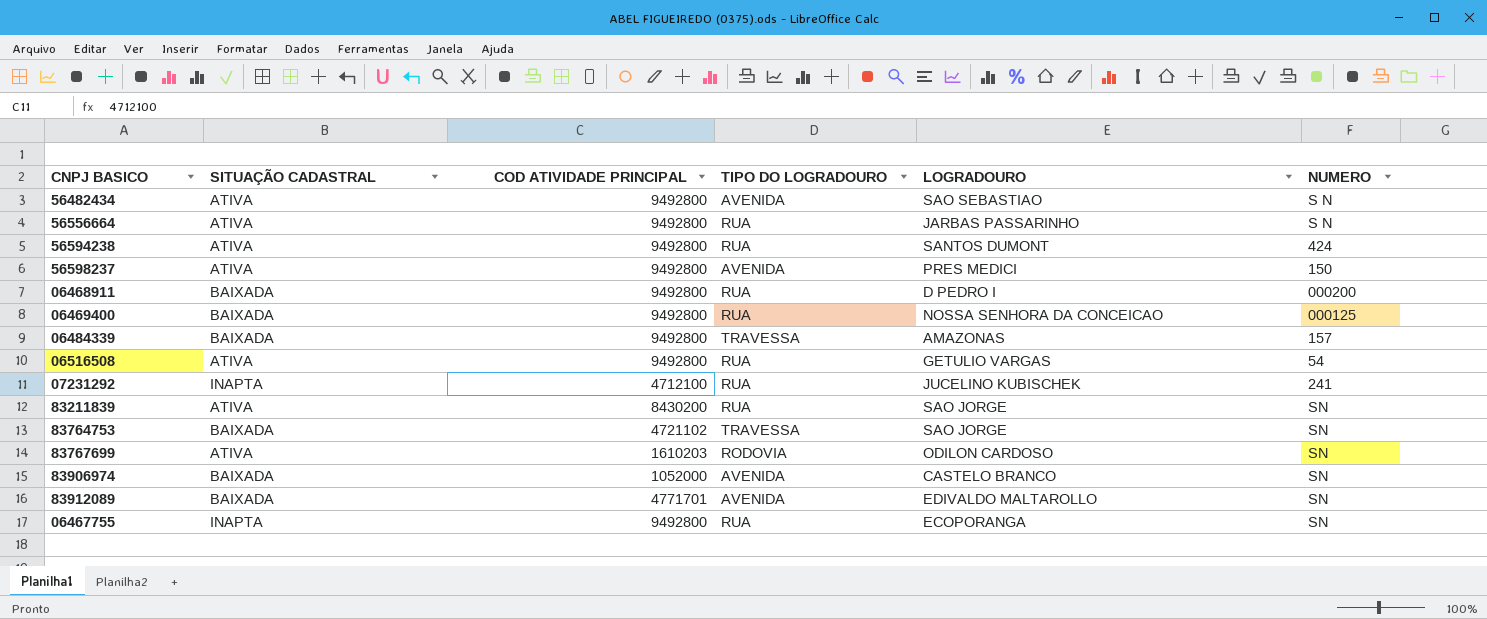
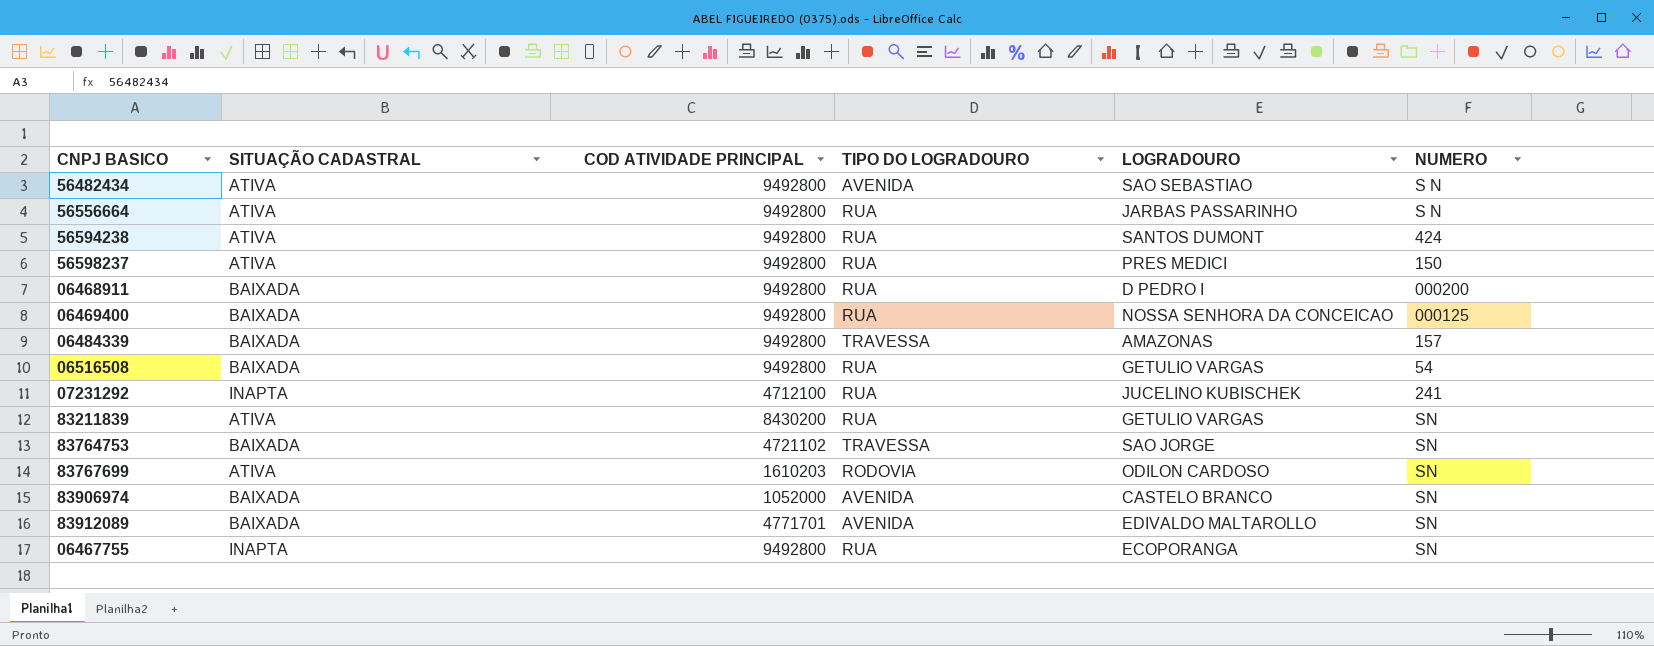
56598237 | TIPO DO LOGRADOURO: AVENIDA -> RUA
06516508 | SITUAÇÃO CADASTRAL: ATIVA -> BAIXADA
83211839 | LOGRADOURO: SAO JORGE -> GETULIO VARGAS

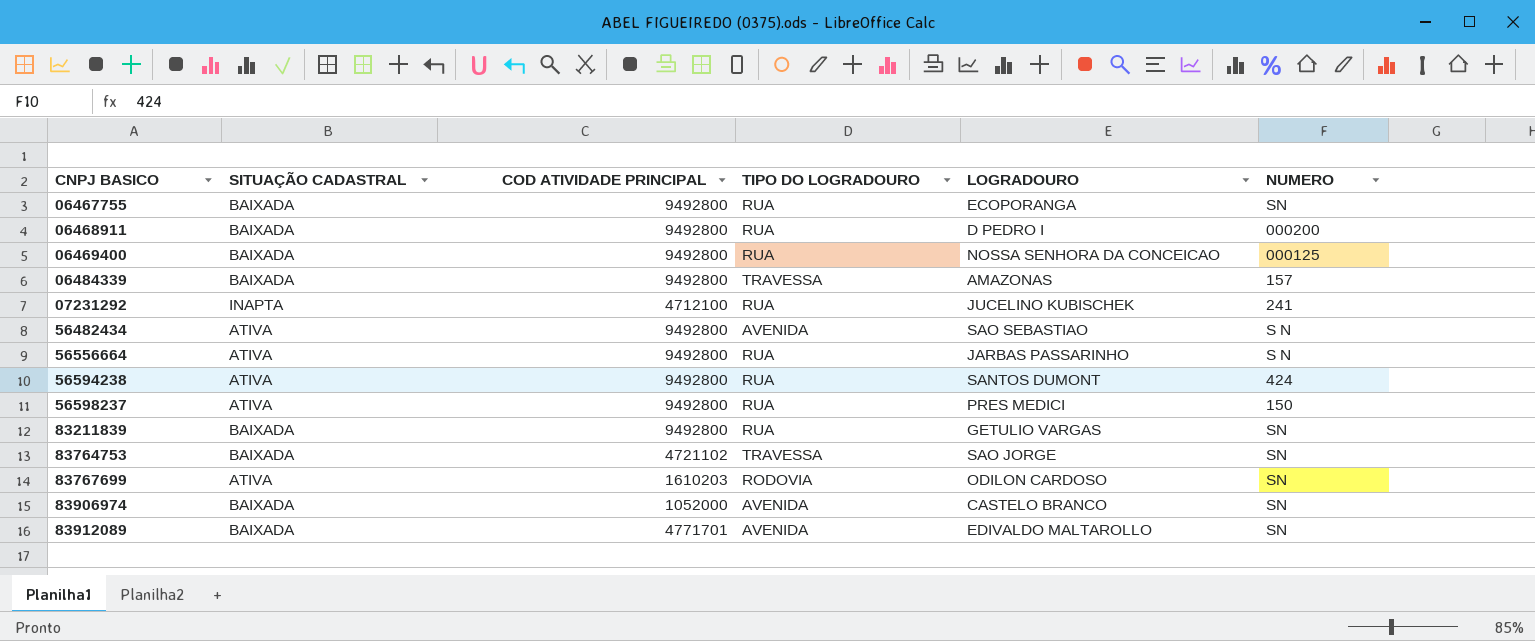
row order: none -> CNPJ BASICO ascending
row 06516508: BAIXADA | 9492800 | RUA | GETULIO VARGAS | 54 -> none
06467755 | SITUAÇÃO CADASTRAL: INAPTA -> BAIXADA
83211839 | SITUAÇÃO CADASTRAL: ATIVA -> BAIXADA
83211839 | COD ATIVIDADE PRINCIPAL: 8430200 -> 9492800

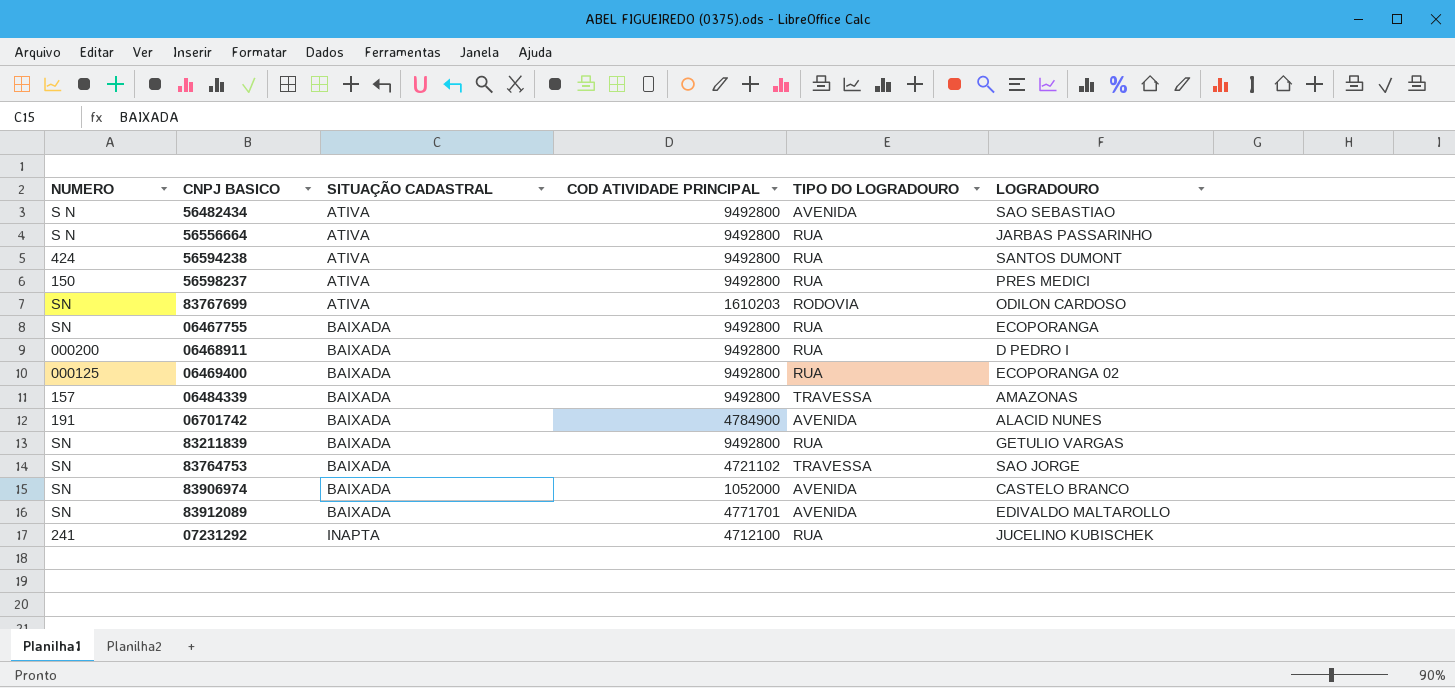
row order: CNPJ BASICO ascending -> SITUAÇÃO CADASTRAL ascending
column NUMERO | position: 6 -> 1
06469400 | LOGRADOURO: NOSSA SENHORA DA CONCEICAO -> ECOPORANGA 02
row 06701742: none -> 191 | BAIXADA | 4784900 | AVENIDA | ALACID NUNES

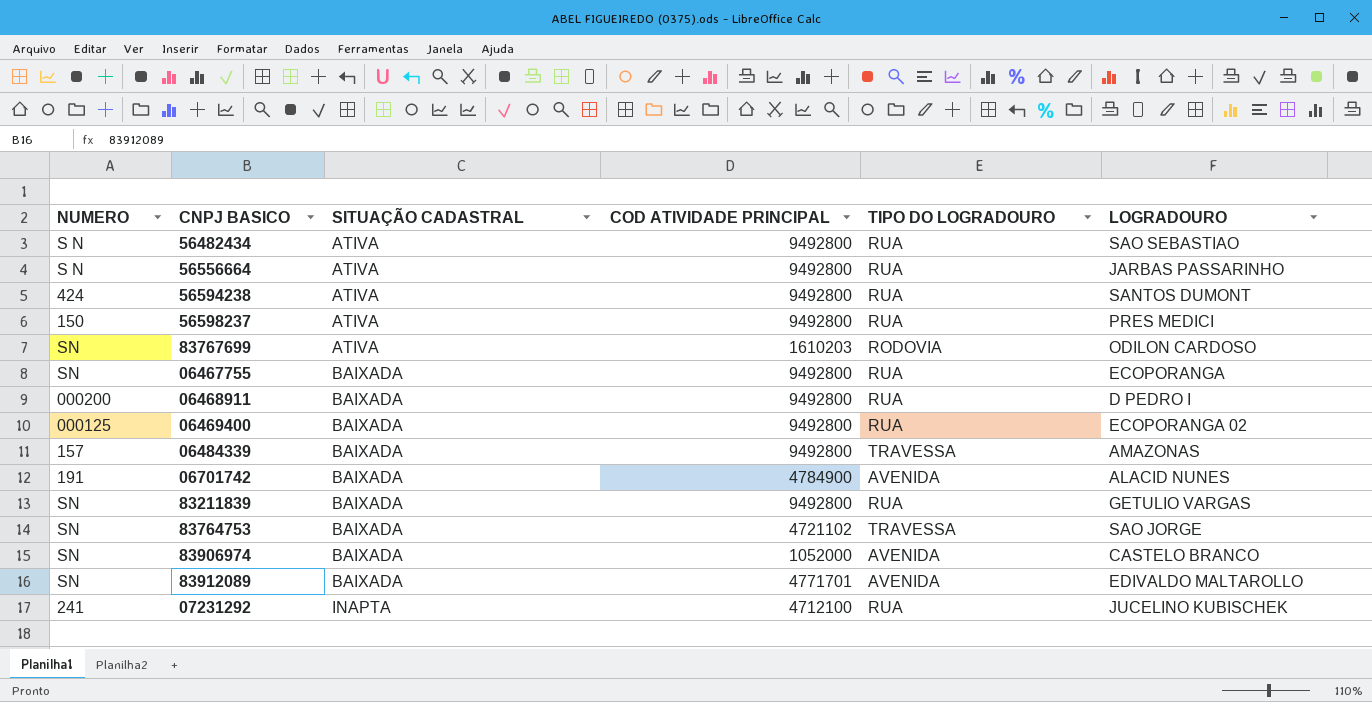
56482434 | TIPO DO LOGRADOURO: AVENIDA -> RUA

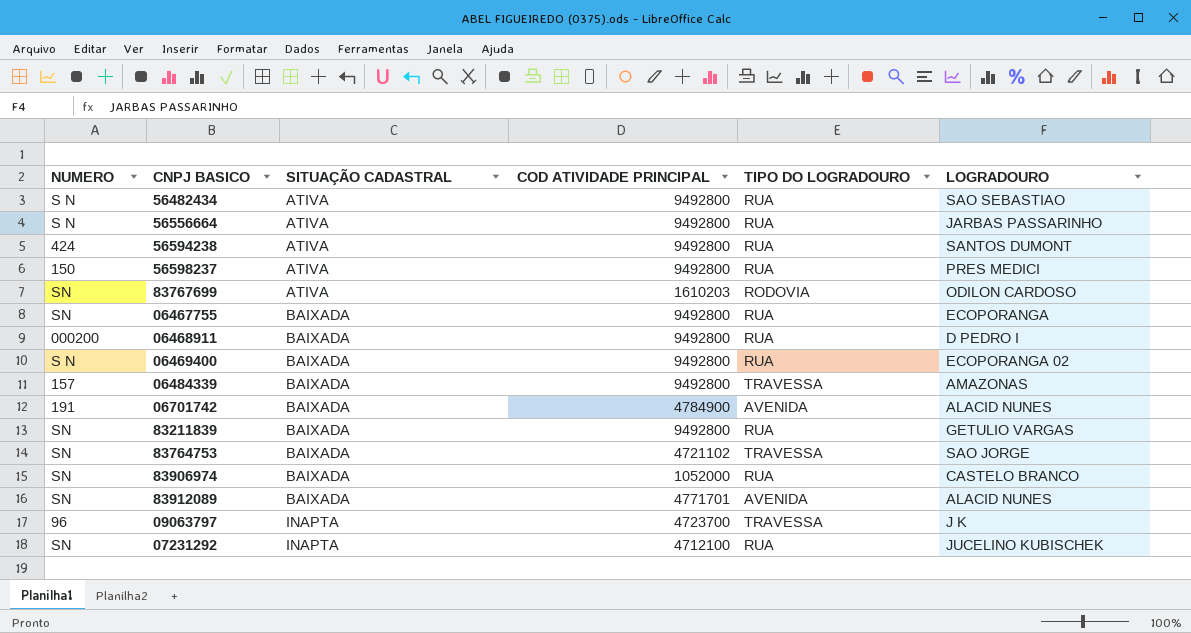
06469400 | NUMERO: 000125 -> S N
83906974 | TIPO DO LOGRADOURO: AVENIDA -> RUA
83912089 | LOGRADOURO: EDIVALDO MALTAROLLO -> ALACID NUNES
row 09063797: none -> 96 | INAPTA | 4723700 | TRAVESSA | J K
07231292 | NUMERO: 241 -> SN

